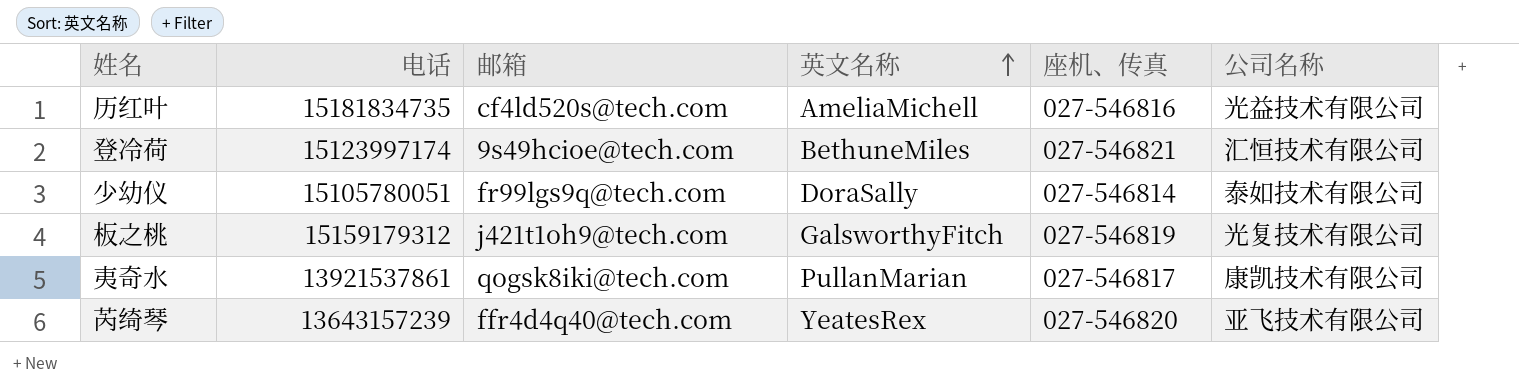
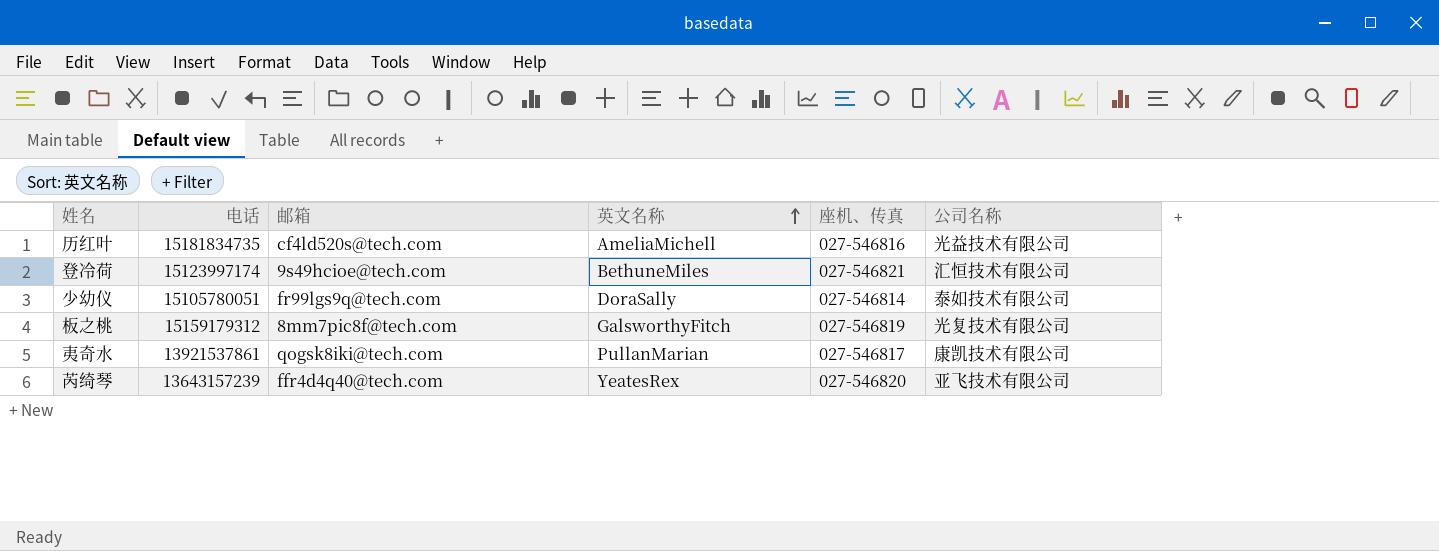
板之桃 | 邮箱: j421t1oh9@tech.com -> 8mm7pic8f@tech.com

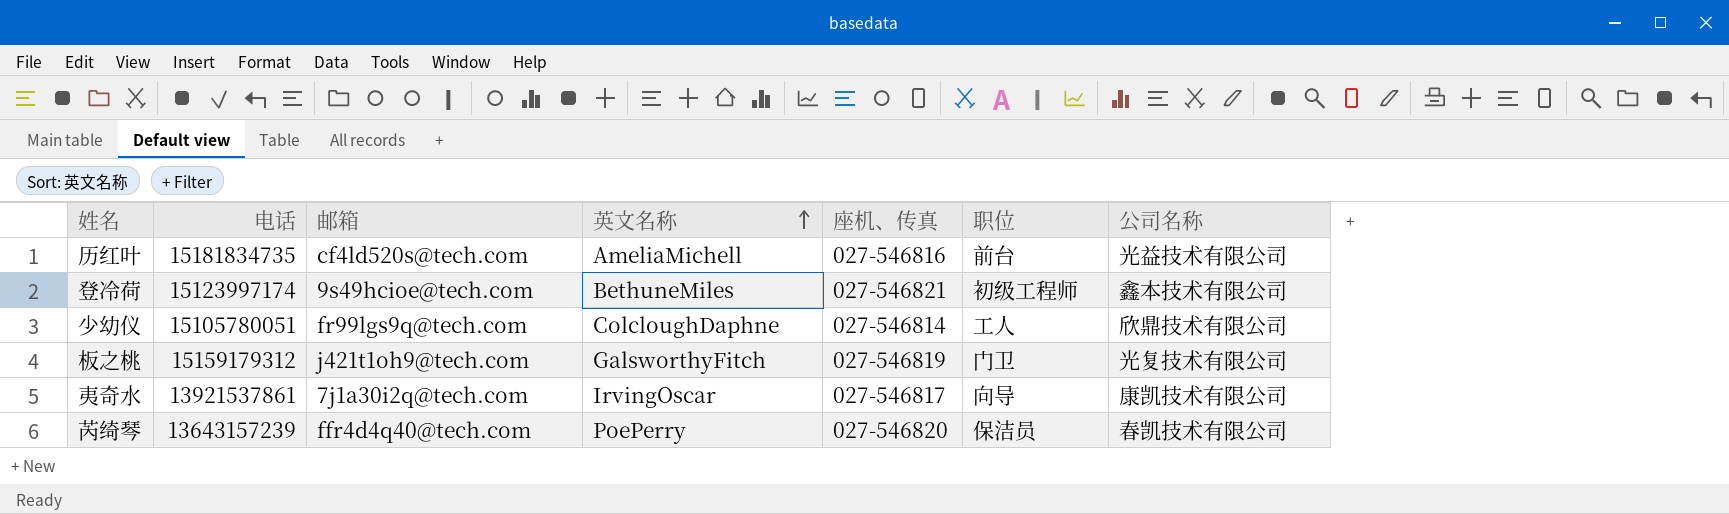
column 职位 | position: none -> 6
登冷荷 | 公司名称: 汇恒技术有限公司 -> 鑫本技术有限公司
少幼仪 | 英文名称: DoraSally -> ColcloughDaphne
少幼仪 | 公司名称: 泰如技术有限公司 -> 欣鼎技术有限公司
板之桃 | 邮箱: 8mm7pic8f@tech.com -> j421t1oh9@tech.com
夷奇水 | 邮箱: qogsk8iki@tech.com -> 7j1a30i2q@tech.com
夷奇水 | 英文名称: PullanMarian -> IrvingOscar
芮绮琴 | 英文名称: YeatesRex -> PoePerry
芮绮琴 | 公司名称: 亚飞技术有限公司 -> 春凯技术有限公司

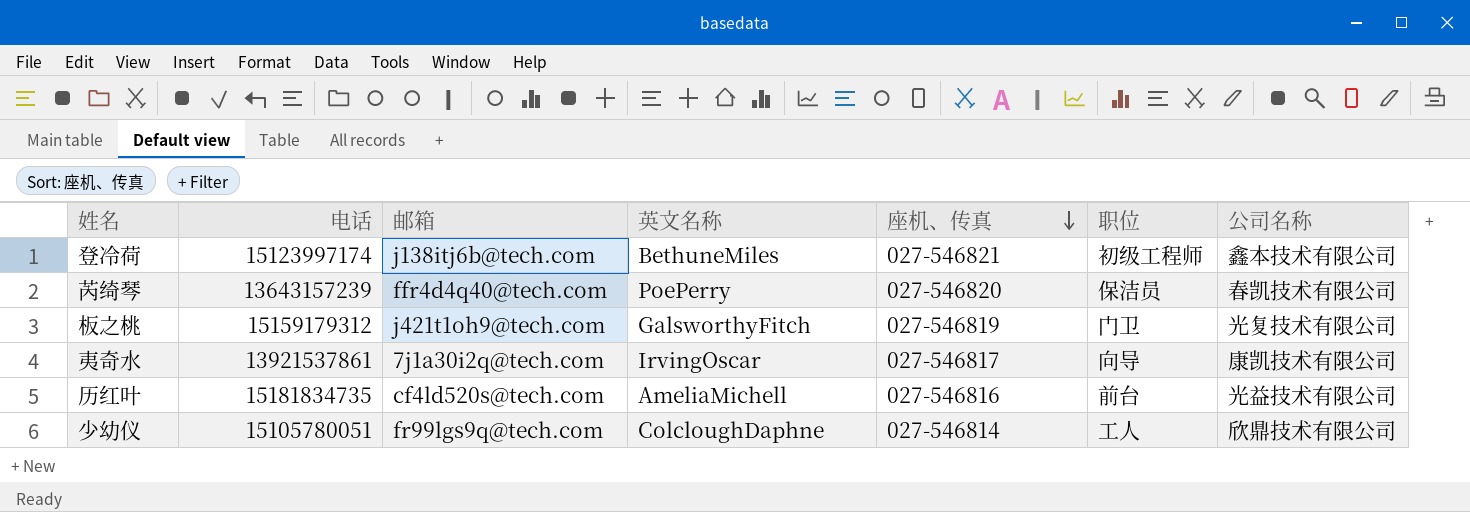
row order: 英文名称 ascending -> 座机、传真 descending
登冷荷 | 邮箱: 9s49hcioe@tech.com -> j138itj6b@tech.com

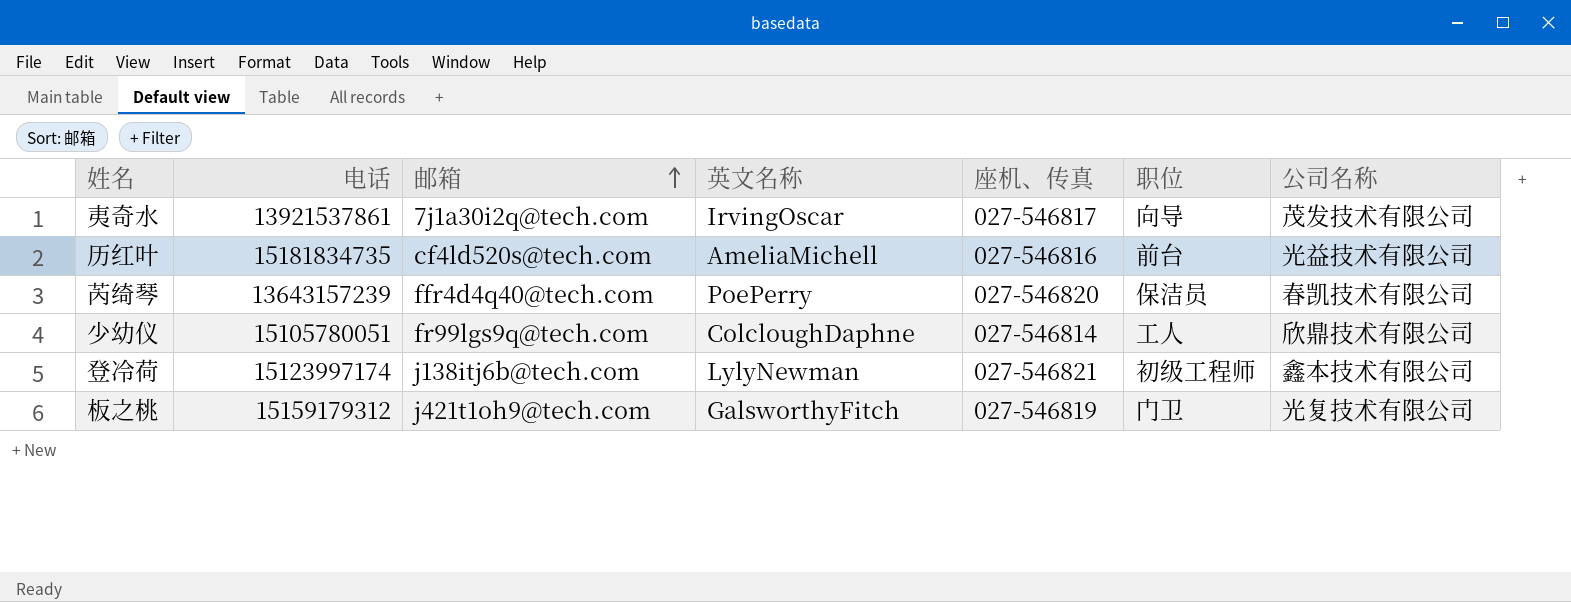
row order: 座机、传真 descending -> 邮箱 ascending
夷奇水 | 公司名称: 康凯技术有限公司 -> 茂发技术有限公司
登冷荷 | 英文名称: BethuneMiles -> LylyNewman

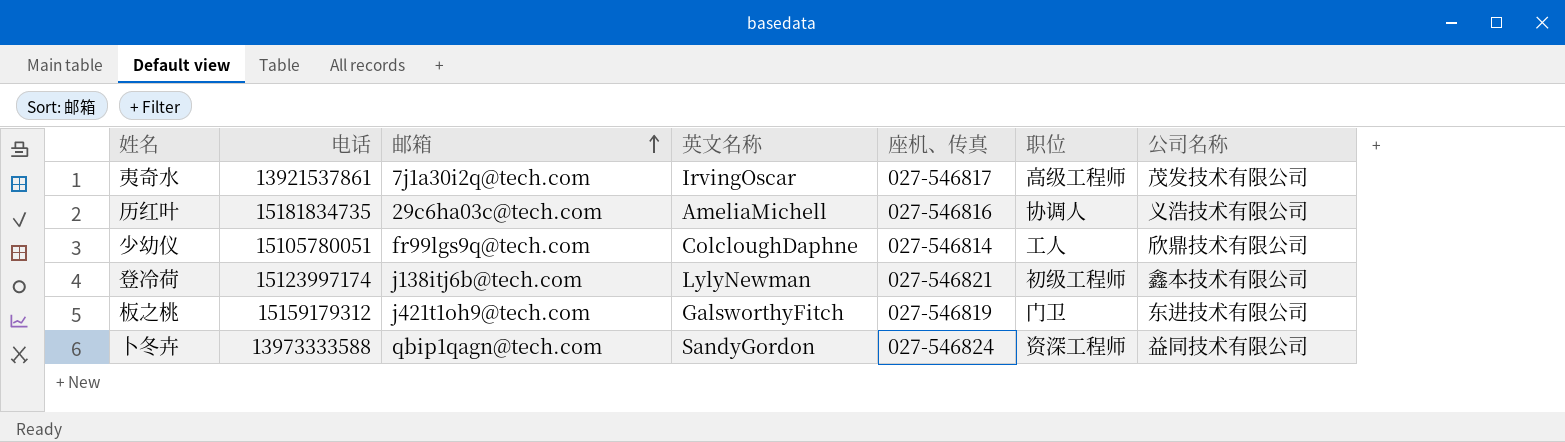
row 芮绮琴: 13643157239 | ffr4d4q40@tech.com | PoePerry | 027-546820 | 保洁员 | 春凯技术有限公司 -> none
夷奇水 | 职位: 向导 -> 高级工程师
历红叶 | 邮箱: cf4ld520s@tech.com -> 29c6ha03c@tech.com
历红叶 | 职位: 前台 -> 协调人
历红叶 | 公司名称: 光益技术有限公司 -> 义浩技术有限公司
板之桃 | 公司名称: 光复技术有限公司 -> 东进技术有限公司
row 卜冬卉: none -> 13973333588 | qbip1qagn@tech.com | SandyGordon | 027-546824 | 资深工程师 | 益同技术有限公司

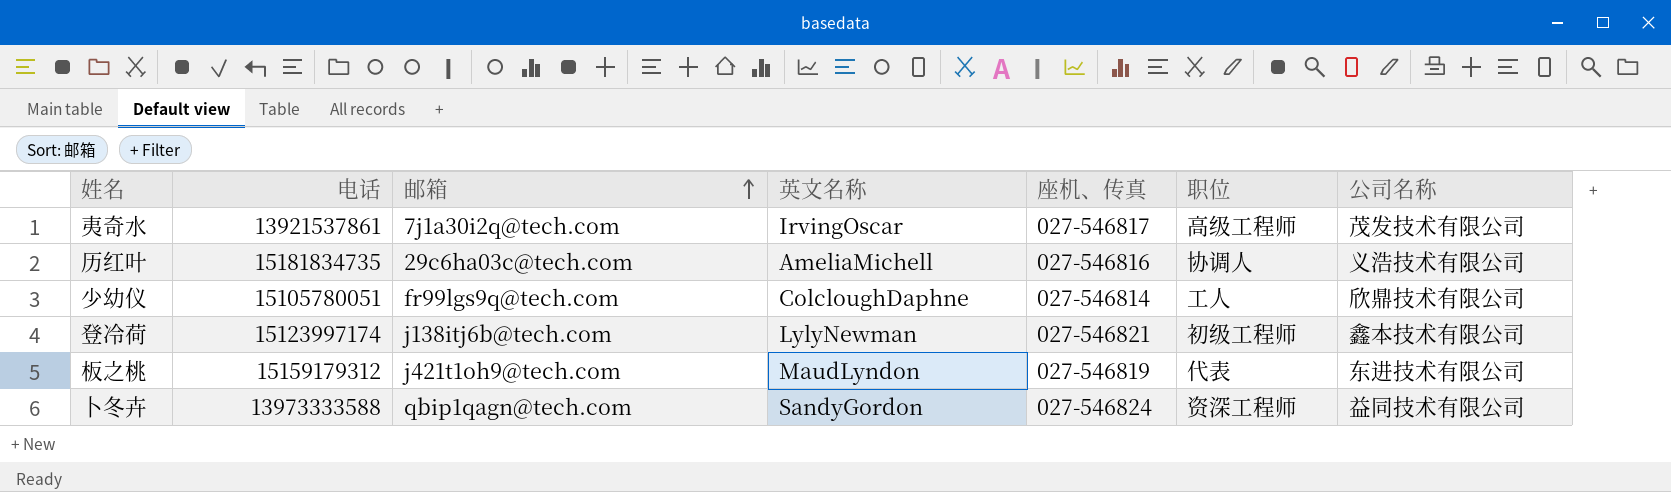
板之桃 | 英文名称: GalsworthyFitch -> MaudLyndon
板之桃 | 职位: 门卫 -> 代表

